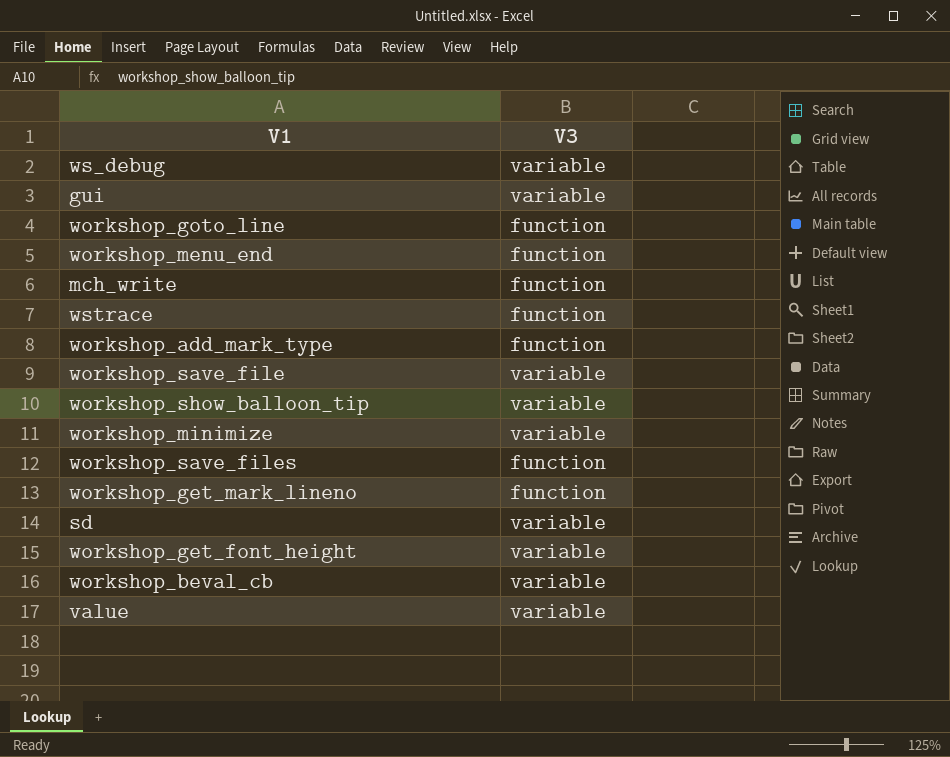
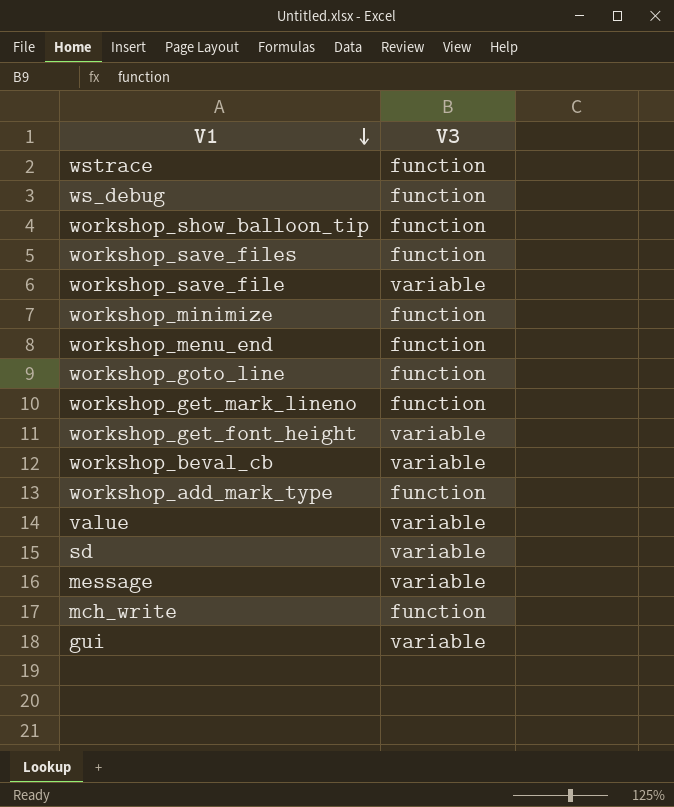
row order: none -> V1 descending
ws_debug | V3: variable -> function
workshop_show_balloon_tip | V3: variable -> function
workshop_minimize | V3: variable -> function
row message: none -> variable

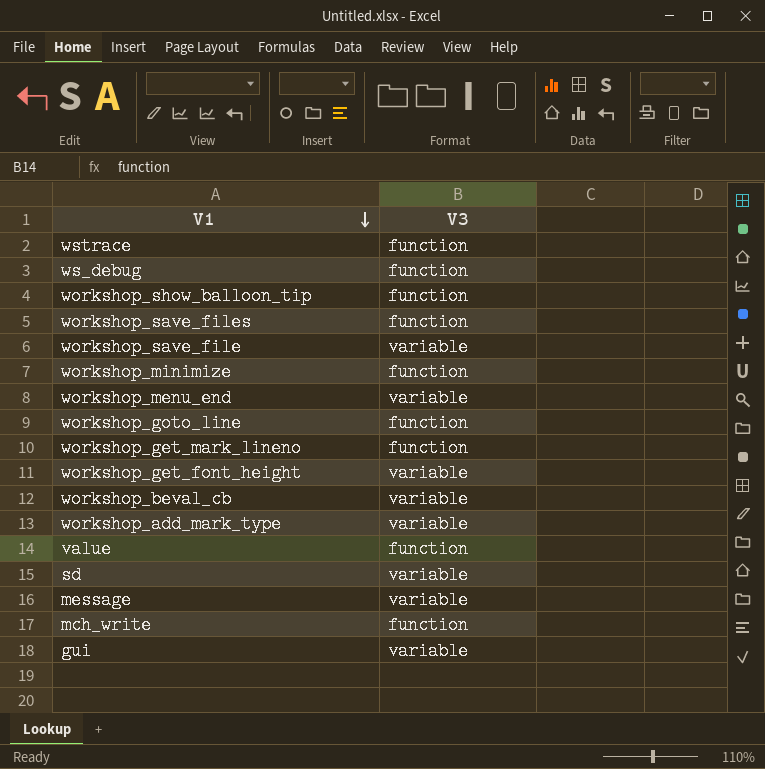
workshop_menu_end | V3: function -> variable
workshop_add_mark_type | V3: function -> variable
value | V3: variable -> function

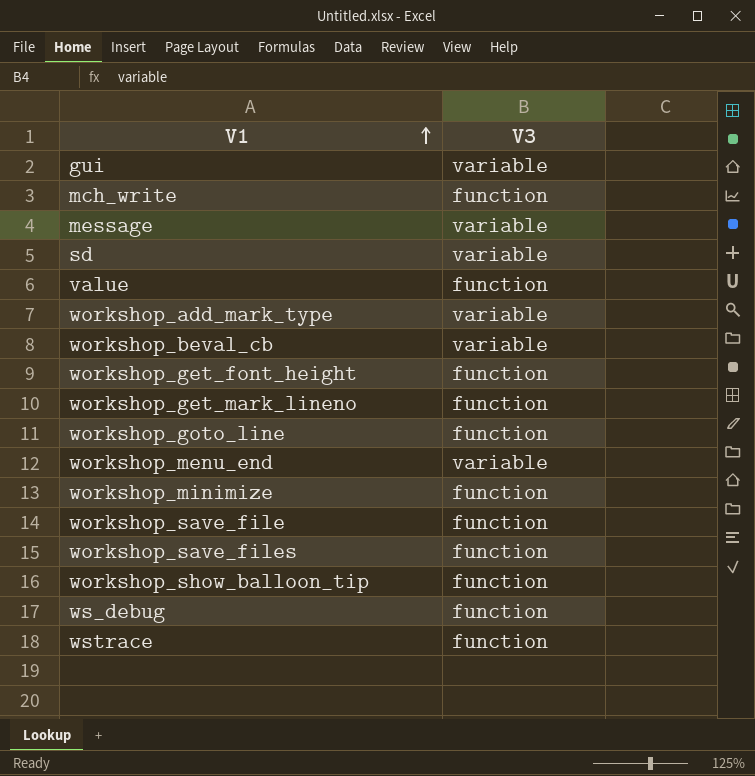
row order: V1 descending -> V1 ascending
workshop_get_font_height | V3: variable -> function
workshop_save_file | V3: variable -> function

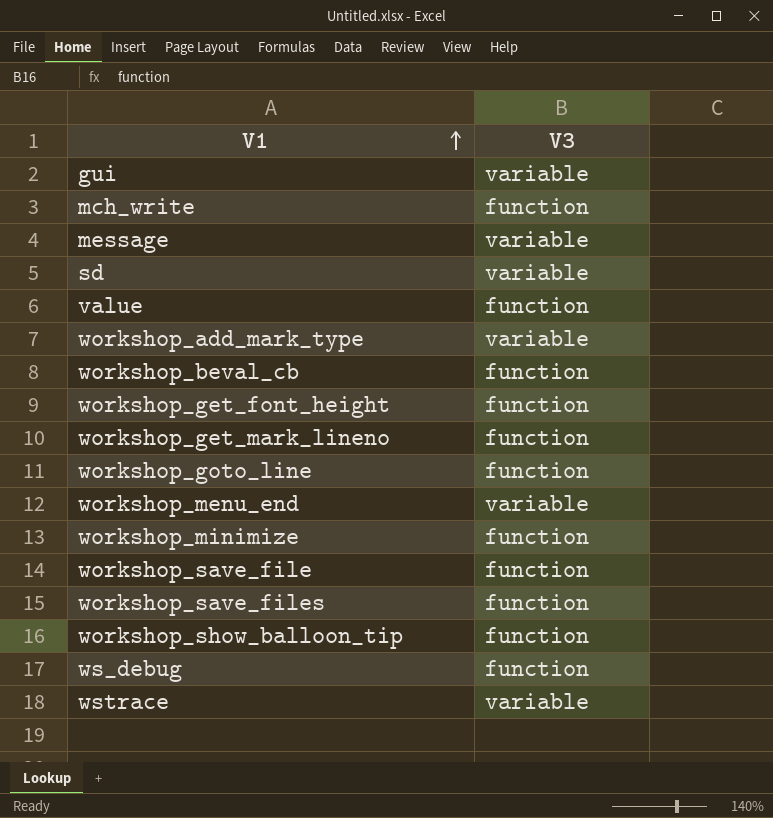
workshop_beval_cb | V3: variable -> function
wstrace | V3: function -> variable

